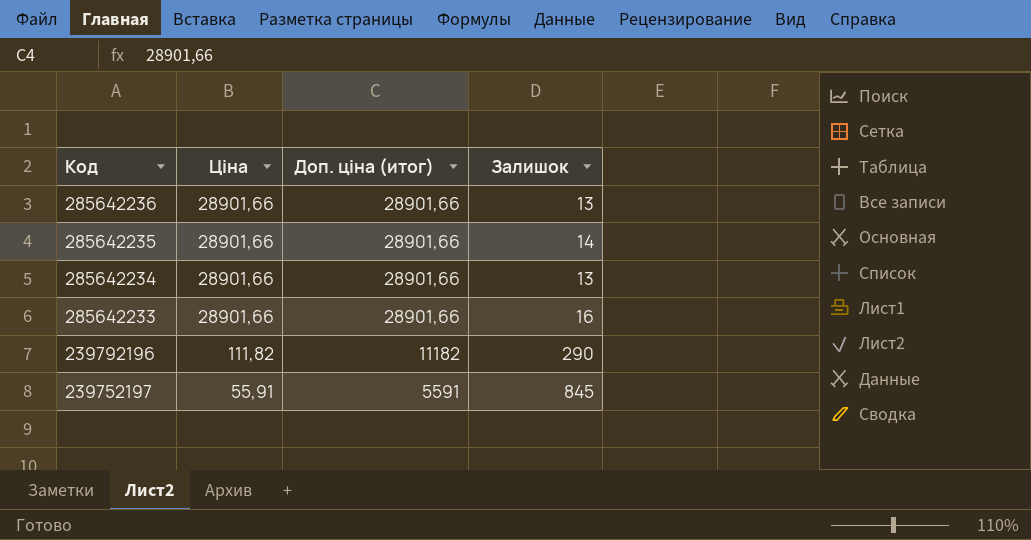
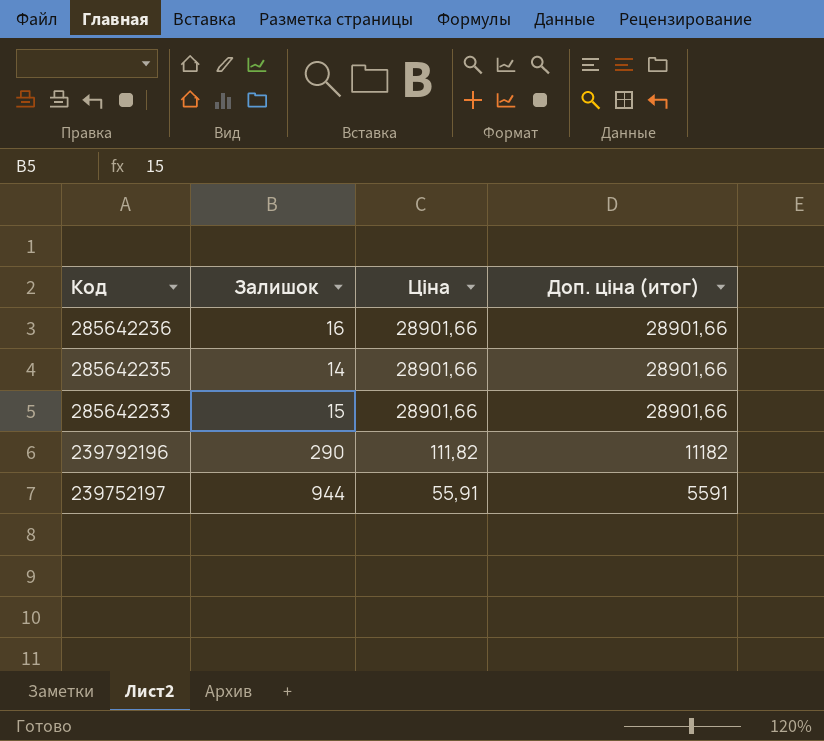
column Залишок | position: 4 -> 2
row 285642234: 28901,66 | 28901,66 | 13 -> none
285642236 | Залишок: 13 -> 16
285642233 | Залишок: 16 -> 15
239752197 | Залишок: 845 -> 944

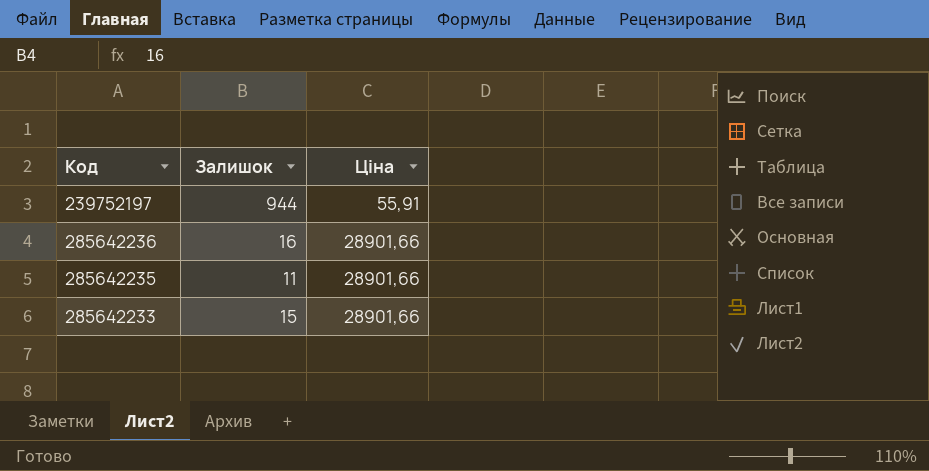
row order: Код descending -> Ціна ascending
column Доп. ціна (итог) | position: 4 -> none
row 239792196: 290 | 111,82 | 11182 -> none
285642235 | Залишок: 14 -> 11

